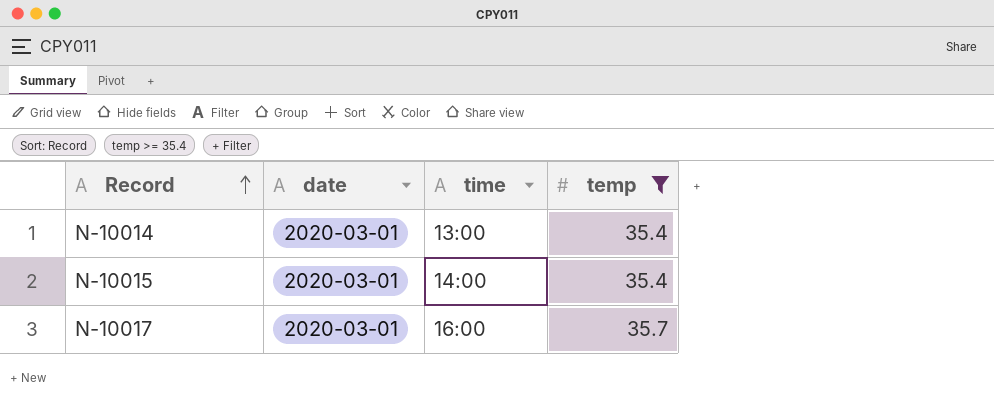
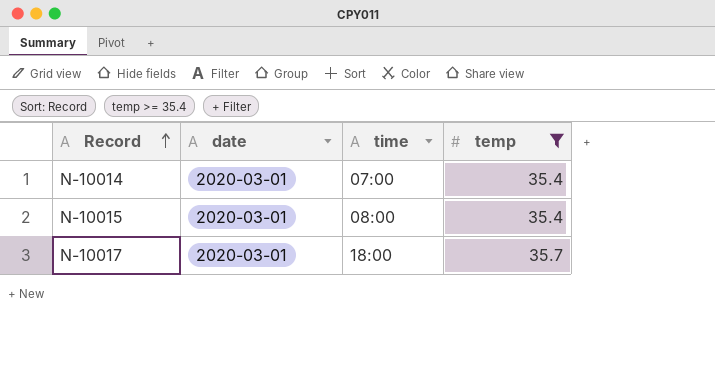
N-10014 | time: 13:00 -> 07:00
N-10015 | time: 14:00 -> 08:00
N-10017 | time: 16:00 -> 18:00

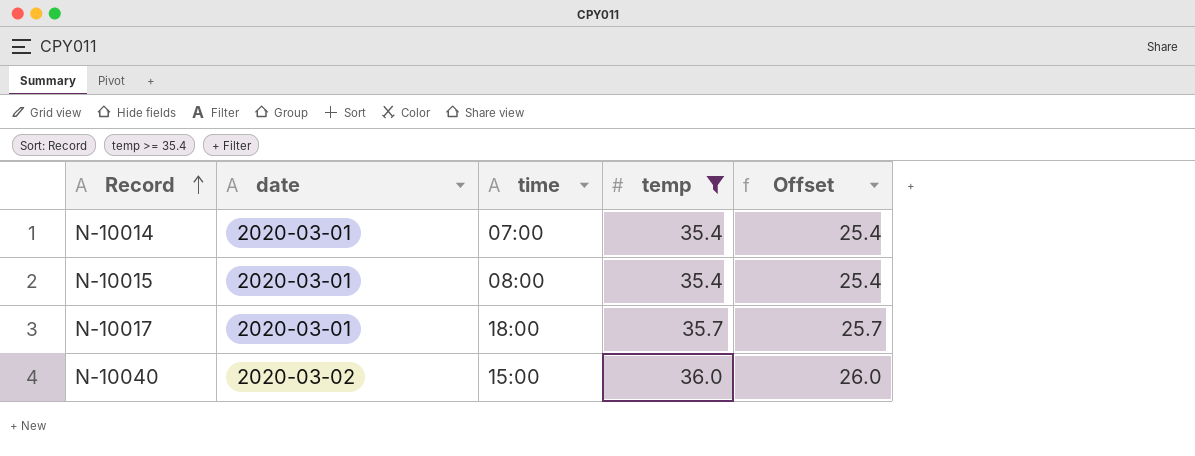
column Offset | formula: none -> [temp] - 10
row N-10040: none -> 2020-03-02 | 15:00 | 36.0 | 26.0

